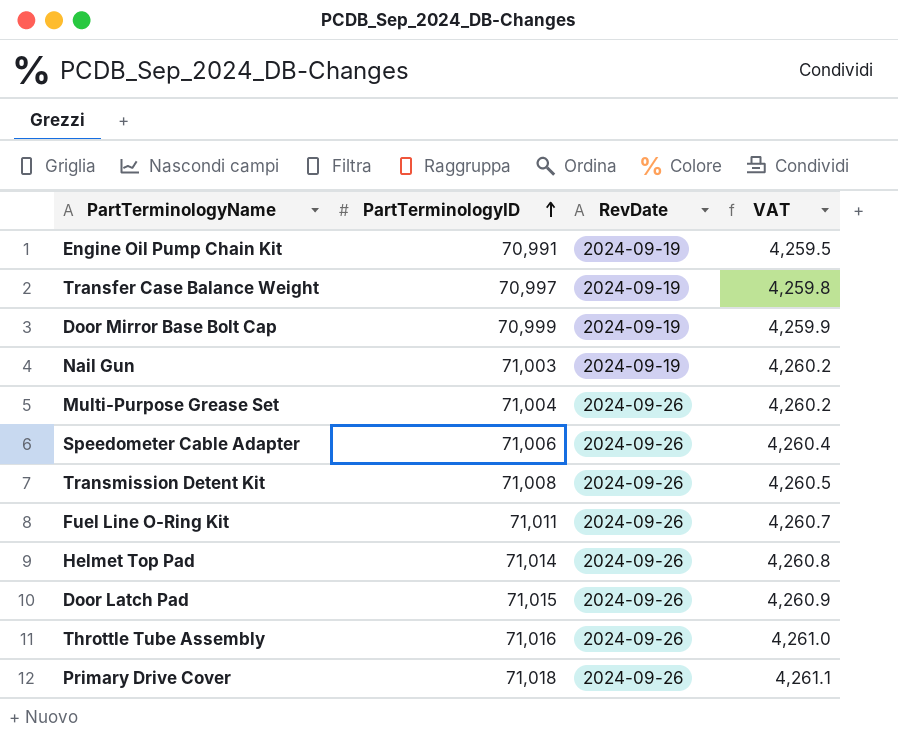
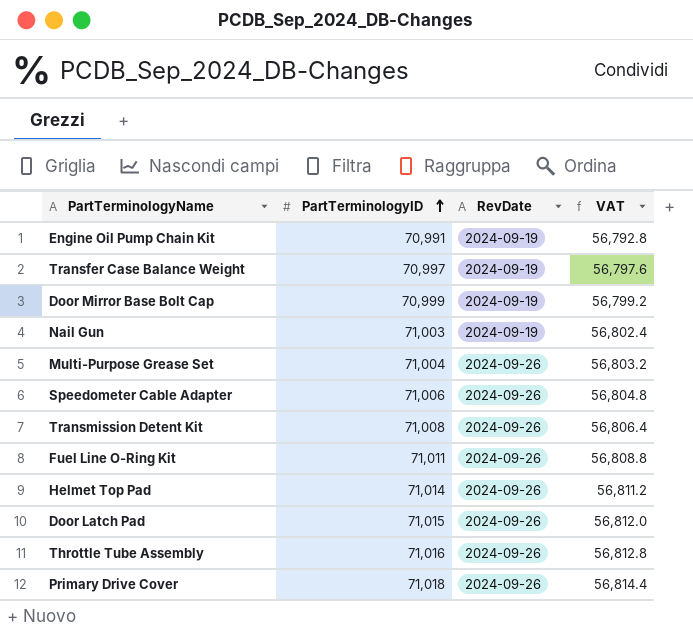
column VAT | formula: [PartTerminologyID] * 0.06 -> [PartTerminologyID] * 0.8

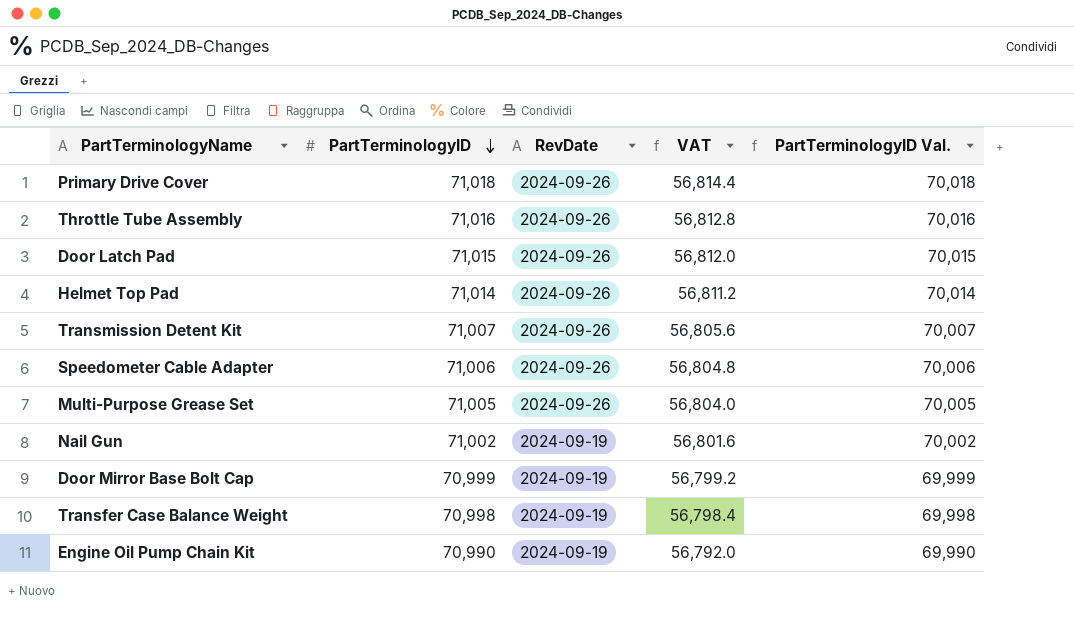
row order: PartTerminologyID ascending -> PartTerminologyID descending
column PartTerminologyID Val. | formula: none -> [PartTerminologyID] - 1000
row Fuel Line O-Ring Kit: 71,011 | 2024-09-26 | 56,808.8 -> none
Transmission Detent Kit | PartTerminologyID: 71,008 -> 71,007
Transmission Detent Kit | VAT: 56,806.4 -> 56,805.6
Multi-Purpose Grease Set | PartTerminologyID: 71,004 -> 71,005
Multi-Purpose Grease Set | VAT: 56,803.2 -> 56,804.0
Nail Gun | PartTerminologyID: 71,003 -> 71,002
Nail Gun | VAT: 56,802.4 -> 56,801.6
Transfer Case Balance Weight | PartTerminologyID: 70,997 -> 70,998
Transfer Case Balance Weight | VAT: 56,797.6 -> 56,798.4
Engine Oil Pump Chain Kit | PartTerminologyID: 70,991 -> 70,990
Engine Oil Pump Chain Kit | VAT: 56,792.8 -> 56,792.0

